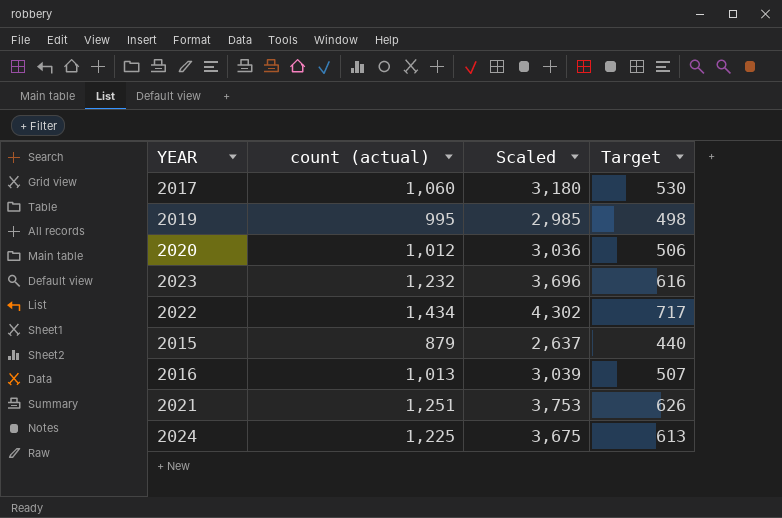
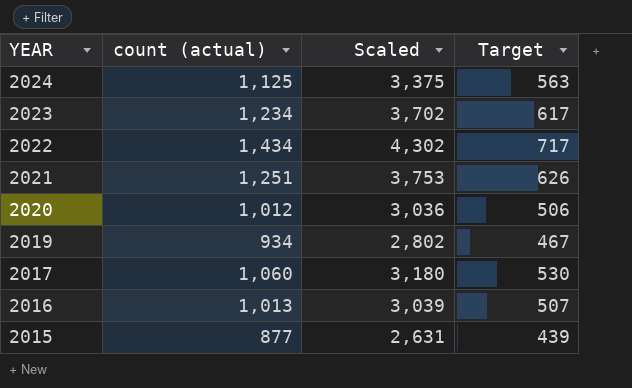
row order: none -> YEAR descending
2024 | count (actual): 1,225 -> 1,125
2024 | Scaled: 3,675 -> 3,375
2024 | Target: 613 -> 563
2023 | count (actual): 1,232 -> 1,234
2023 | Scaled: 3,696 -> 3,702
2023 | Target: 616 -> 617
2019 | count (actual): 995 -> 934
2019 | Scaled: 2,985 -> 2,802
2019 | Target: 498 -> 467
2015 | count (actual): 879 -> 877
2015 | Scaled: 2,637 -> 2,631
2015 | Target: 440 -> 439

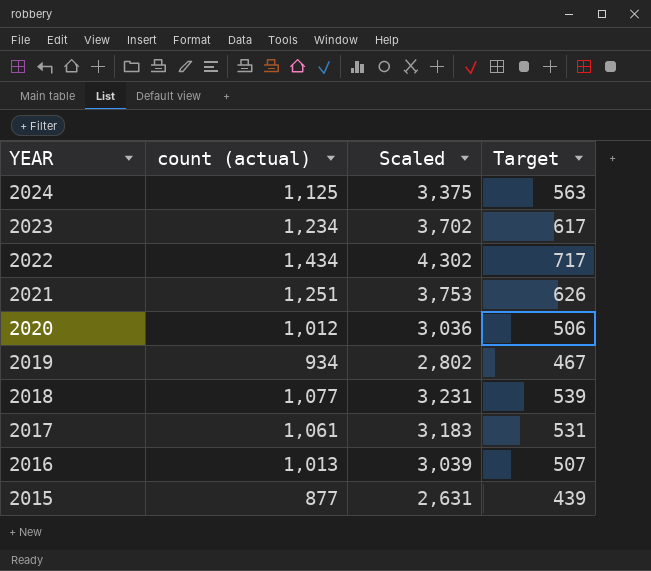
row 2018: none -> 1,077 | 3,231 | 539
2017 | count (actual): 1,060 -> 1,061
2017 | Scaled: 3,180 -> 3,183
2017 | Target: 530 -> 531

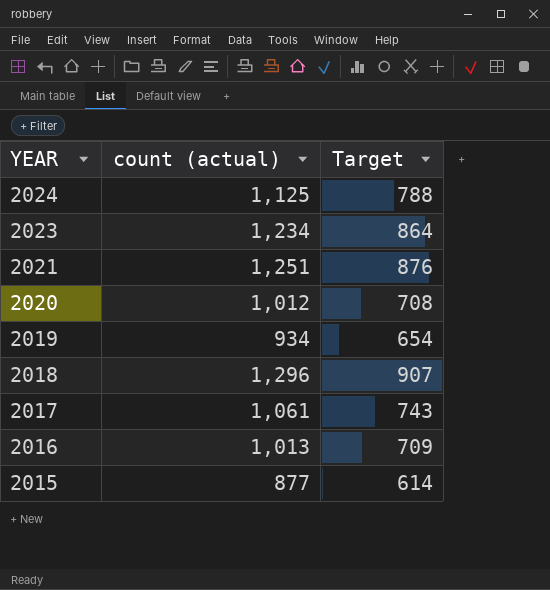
column Scaled | formula: [count (actual)] * 3 -> none
column Target | formula: [count (actual)] * 0.5 -> [count (actual)] * 0.7
row 2022: 1,434 | 4,302 | 717 -> none
2018 | count (actual): 1,077 -> 1,296

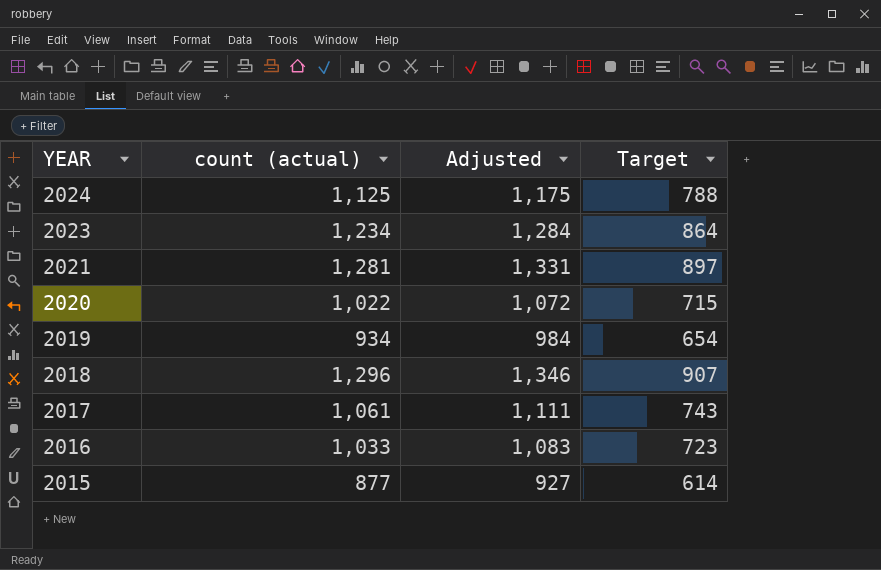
column Adjusted | formula: none -> [count (actual)] + 50
2021 | count (actual): 1,251 -> 1,281
2021 | Target: 876 -> 897
2020 | count (actual): 1,012 -> 1,022
2020 | Target: 708 -> 715
2016 | count (actual): 1,013 -> 1,033
2016 | Target: 709 -> 723

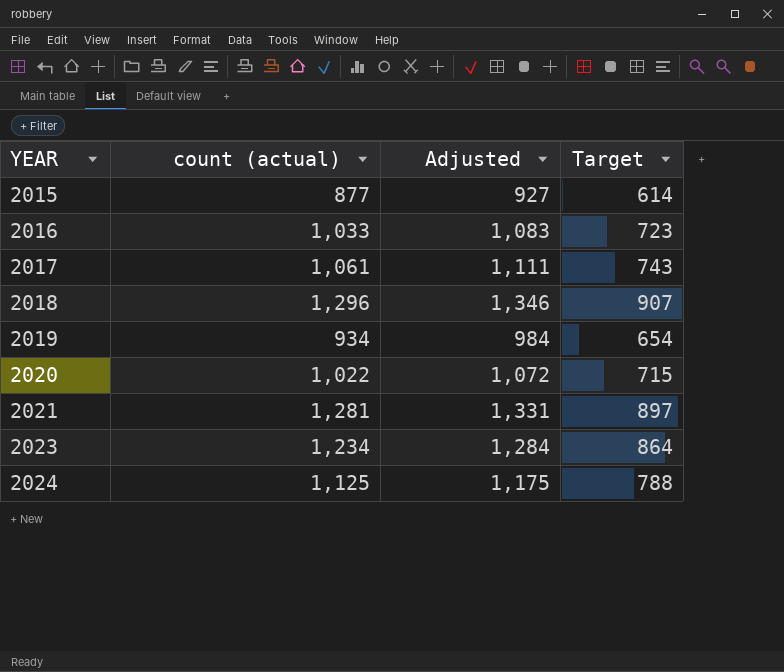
row order: YEAR descending -> YEAR ascending

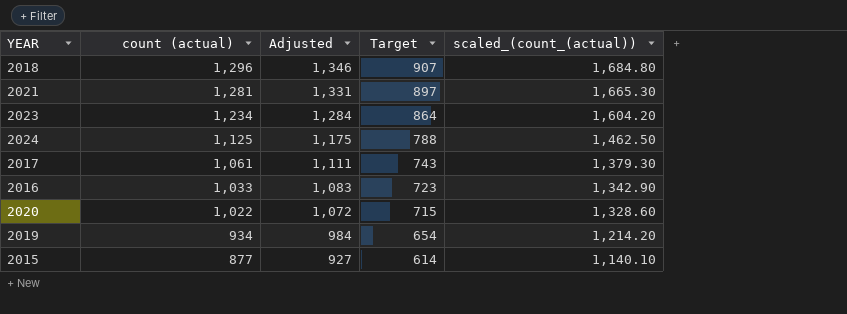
row order: YEAR ascending -> count (actual) descending
column scaled_(count_(actual)) | formula: none -> [count (actual)] * 1.3

